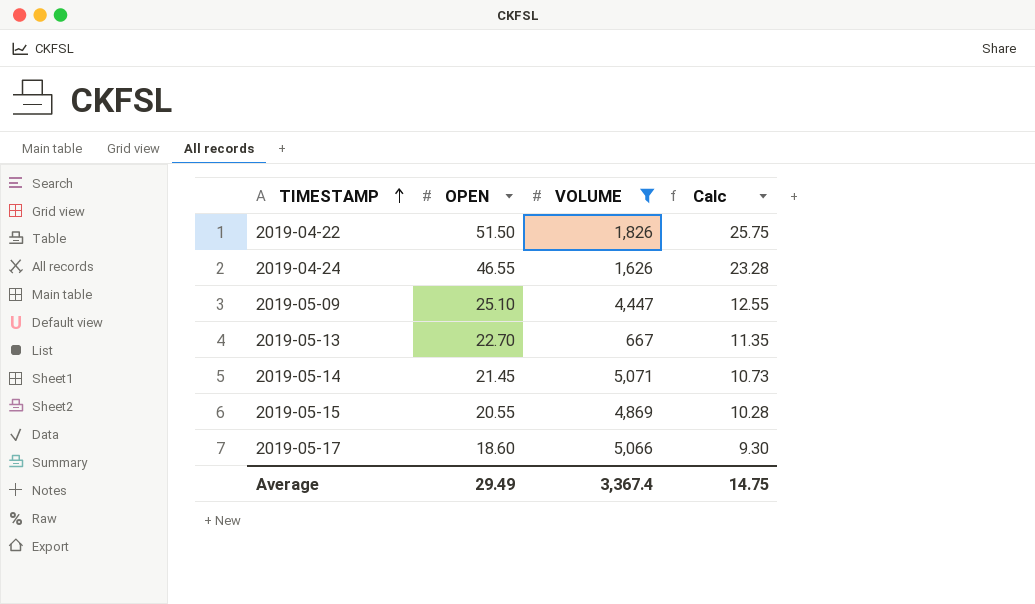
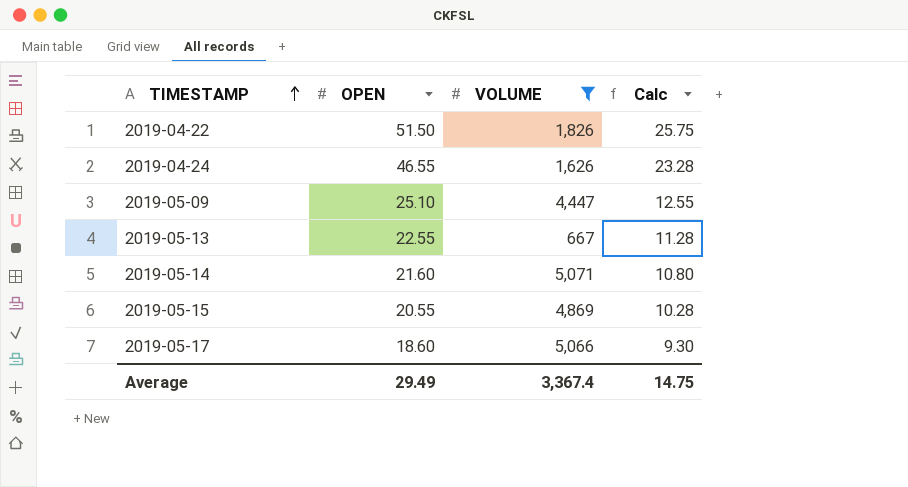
2019-05-13 | OPEN: 22.70 -> 22.55
2019-05-13 | Calc: 11.35 -> 11.28
2019-05-14 | OPEN: 21.45 -> 21.60
2019-05-14 | Calc: 10.73 -> 10.80

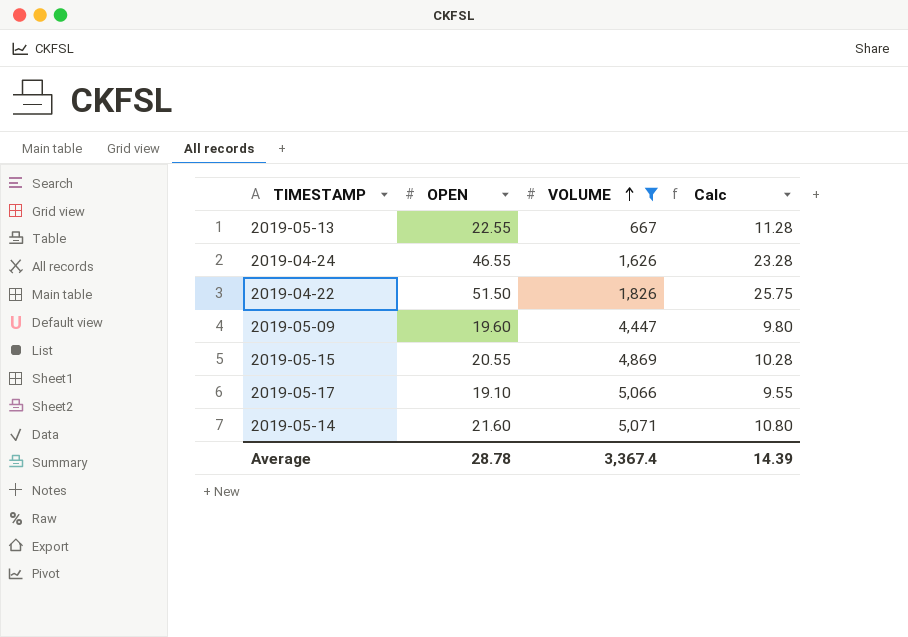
row order: TIMESTAMP ascending -> VOLUME ascending
2019-05-09 | OPEN: 25.10 -> 19.60
2019-05-09 | Calc: 12.55 -> 9.80
2019-05-17 | OPEN: 18.60 -> 19.10
2019-05-17 | Calc: 9.30 -> 9.55
Average | OPEN: 29.49 -> 28.78
Average | Calc: 14.75 -> 14.39

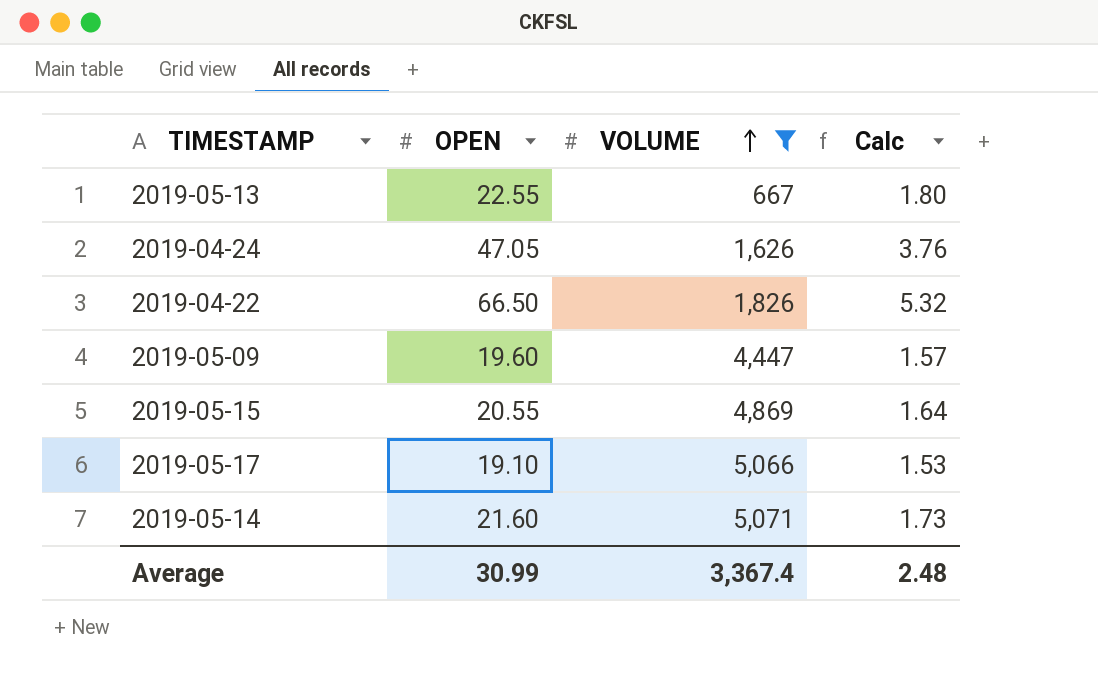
column Calc | formula: [OPEN] * 0.5 -> [OPEN] * 0.08
2019-04-24 | OPEN: 46.55 -> 47.05
2019-04-22 | OPEN: 51.50 -> 66.50
Average | OPEN: 28.78 -> 30.99
Average | Calc: 14.39 -> 2.48

